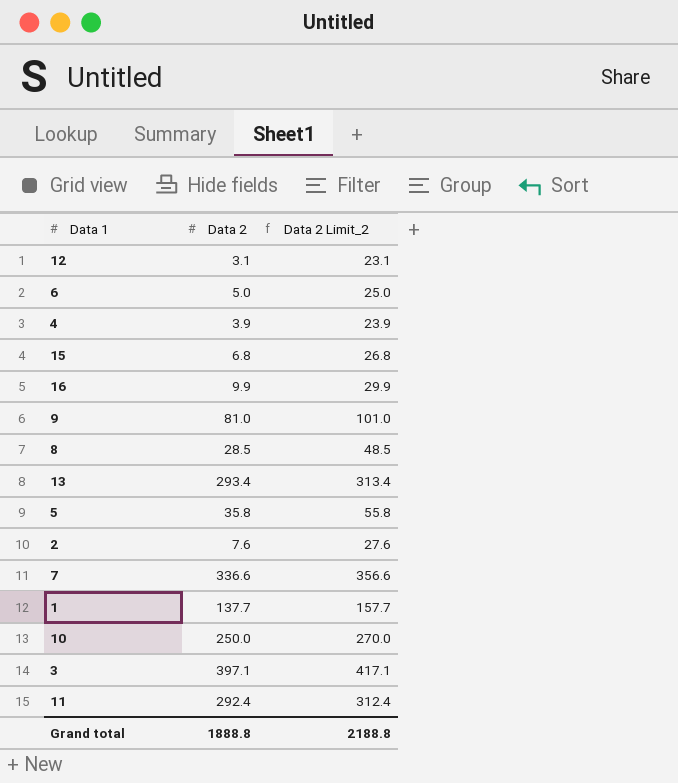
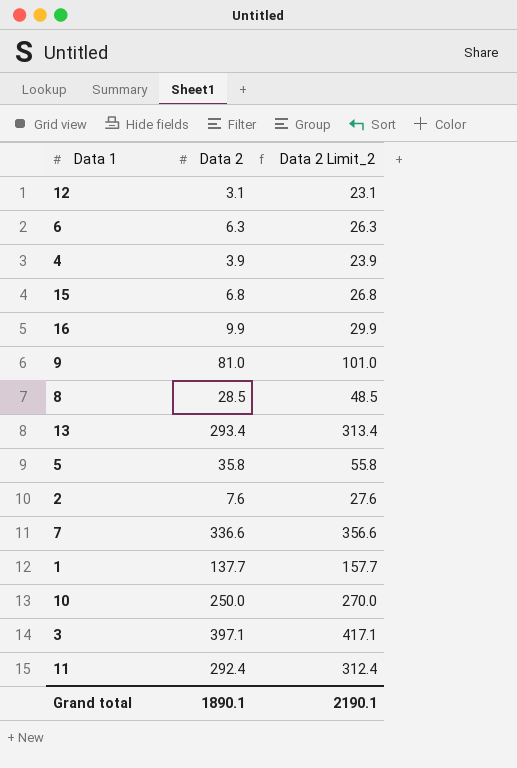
6 | Data 2: 5.0 -> 6.3
6 | Data 2 Limit_2: 25.0 -> 26.3
Grand total | Data 2: 1888.8 -> 1890.1
Grand total | Data 2 Limit_2: 2188.8 -> 2190.1

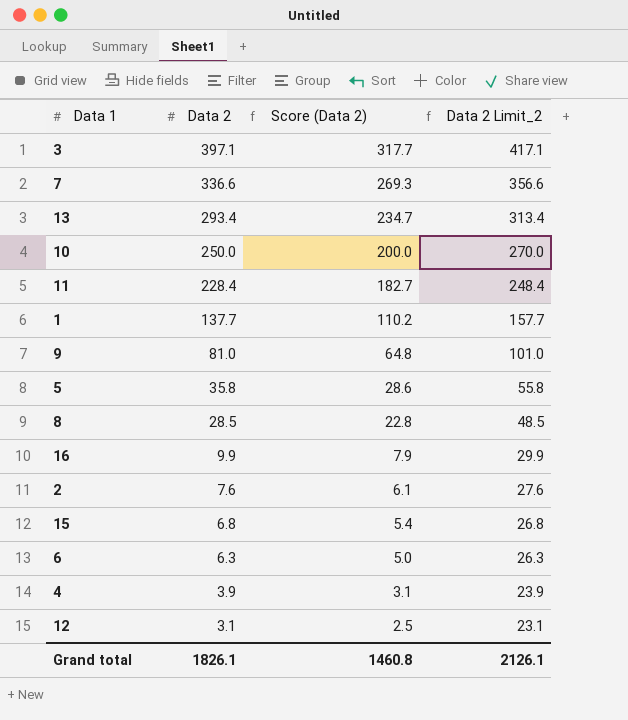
row order: none -> Data 2 descending
column Score (Data 2) | formula: none -> [Data 2] * 0.8
11 | Data 2: 292.4 -> 228.4
11 | Data 2 Limit_2: 312.4 -> 248.4
Grand total | Data 2: 1890.1 -> 1826.1
Grand total | Data 2 Limit_2: 2190.1 -> 2126.1

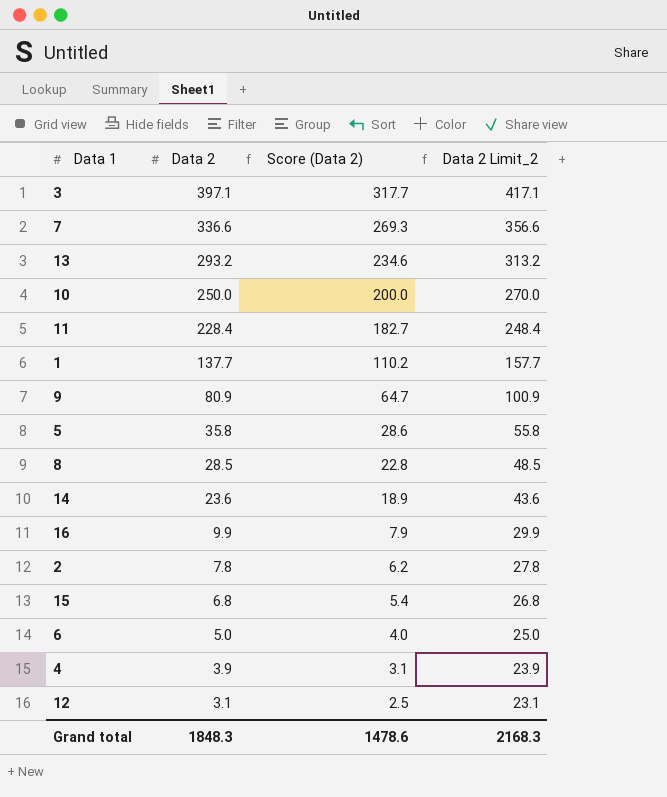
13 | Data 2: 293.4 -> 293.2
13 | Score (Data 2): 234.7 -> 234.6
13 | Data 2 Limit_2: 313.4 -> 313.2
9 | Data 2: 81.0 -> 80.9
9 | Score (Data 2): 64.8 -> 64.7
9 | Data 2 Limit_2: 101.0 -> 100.9
row 14: none -> 23.6 | 18.9 | 43.6
2 | Data 2: 7.6 -> 7.8
2 | Score (Data 2): 6.1 -> 6.2
2 | Data 2 Limit_2: 27.6 -> 27.8
6 | Data 2: 6.3 -> 5.0
6 | Score (Data 2): 5.0 -> 4.0
6 | Data 2 Limit_2: 26.3 -> 25.0
Grand total | Data 2: 1826.1 -> 1848.3
Grand total | Score (Data 2): 1460.8 -> 1478.6
Grand total | Data 2 Limit_2: 2126.1 -> 2168.3

